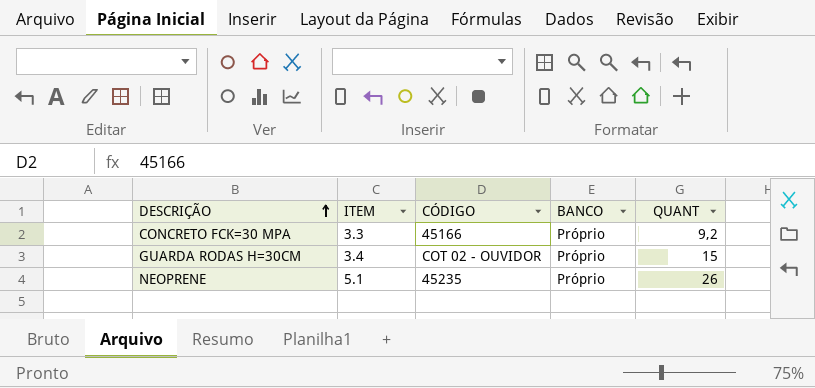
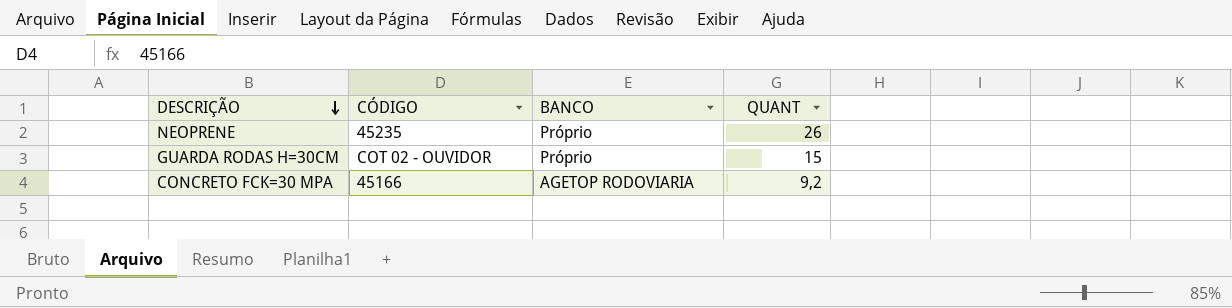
row order: DESCRIÇÃO ascending -> DESCRIÇÃO descending
column ITEM | position: 2 -> none
CONCRETO FCK=30 MPA | BANCO: Próprio -> AGETOP RODOVIARIA

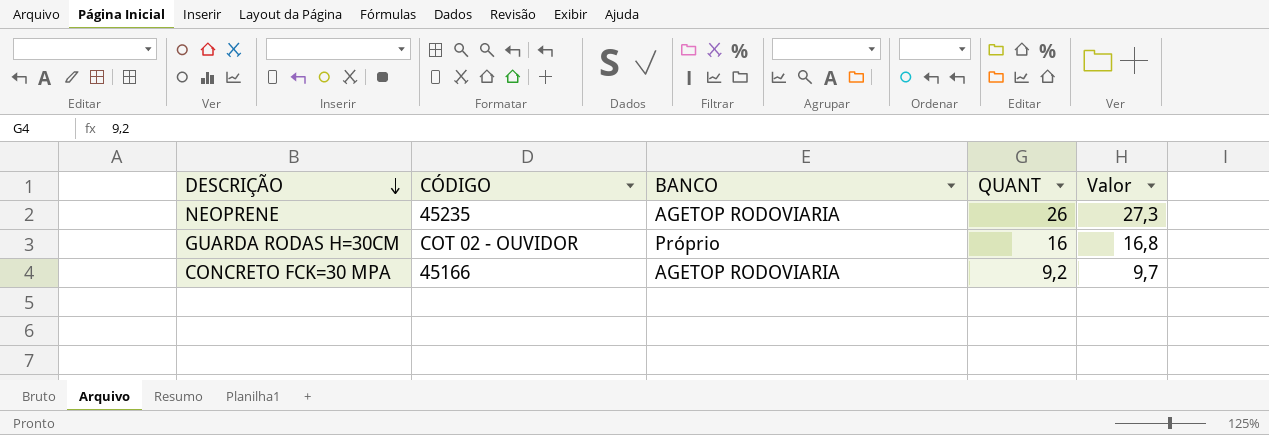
column Valor | formula: none -> [QUANT] * 1,05
NEOPRENE | BANCO: Próprio -> AGETOP RODOVIARIA
GUARDA RODAS H=30CM | QUANT: 15 -> 16

